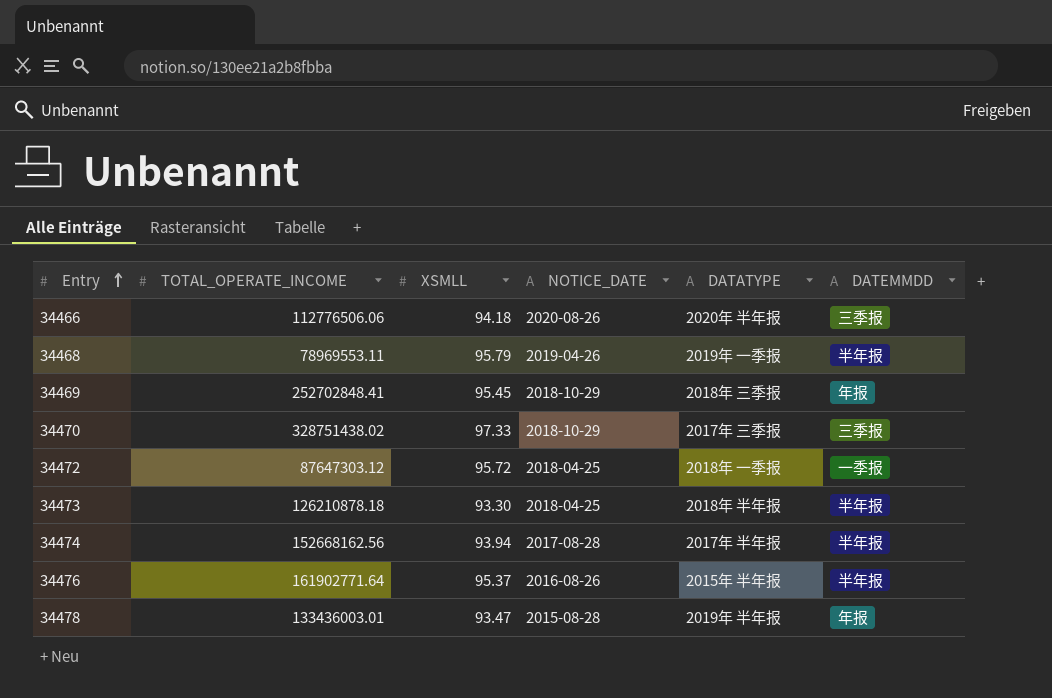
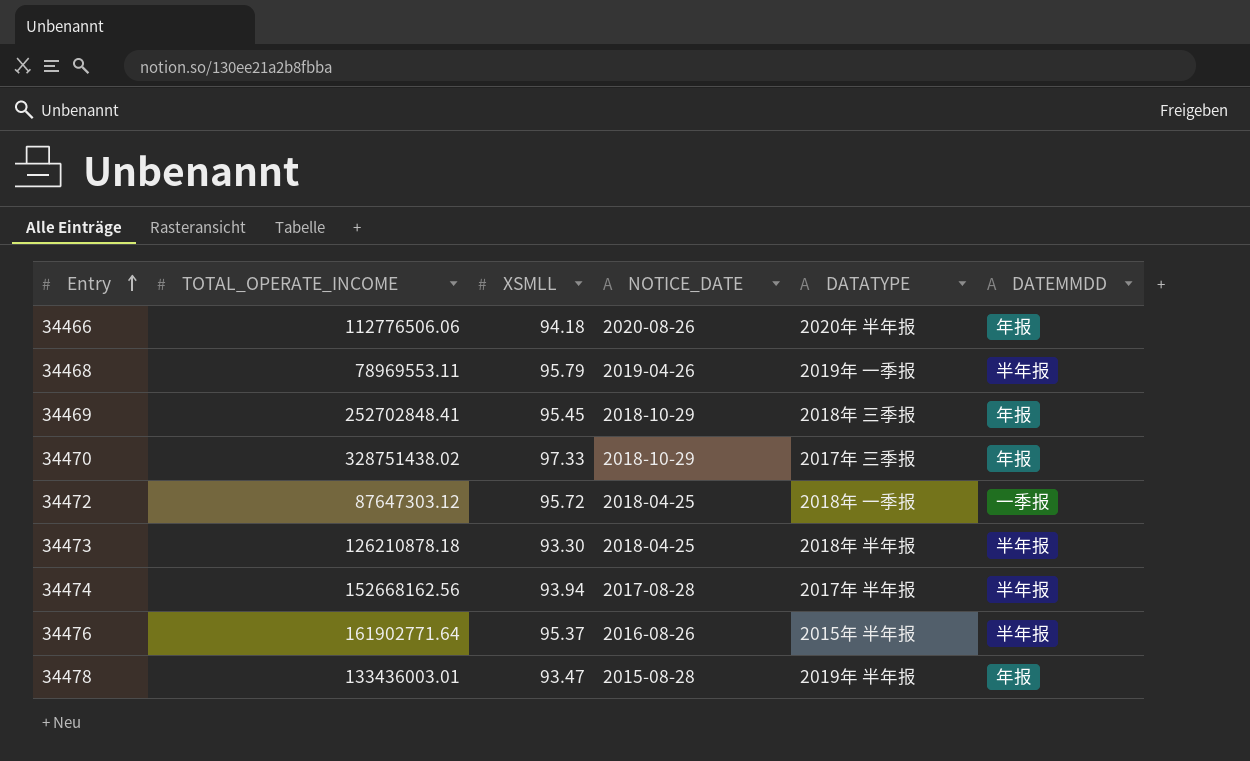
34466 | DATEMMDD: 三季报 -> 年报
34470 | DATEMMDD: 三季报 -> 年报

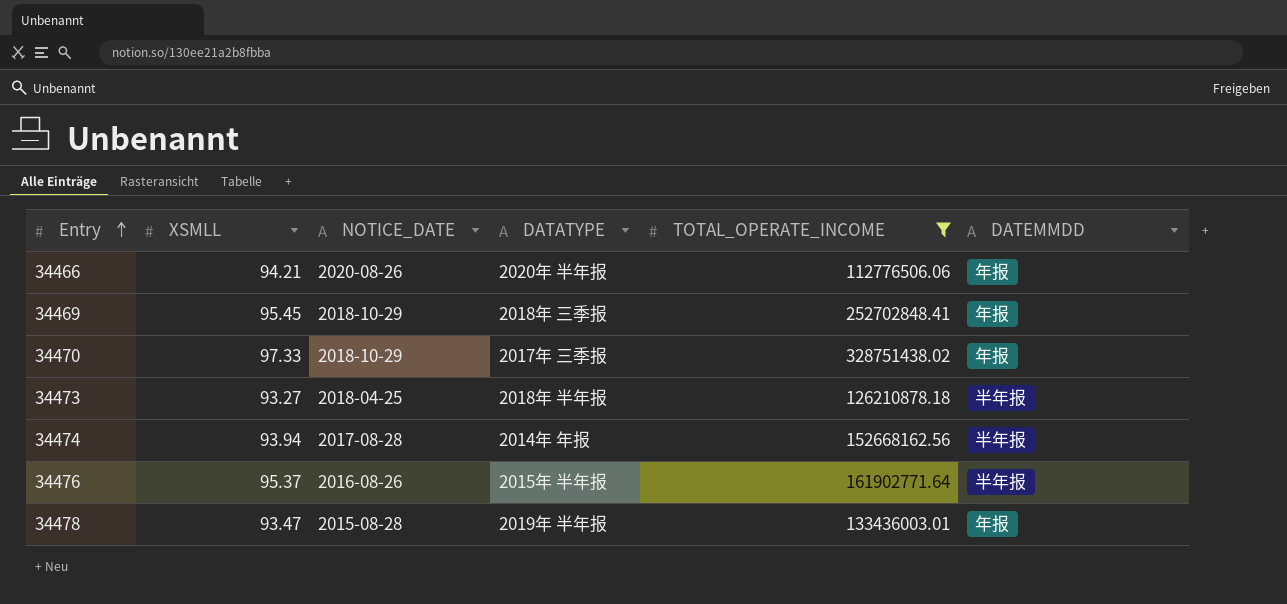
filter: none -> TOTAL_OPERATE_INCOME >= 112776506.06
column TOTAL_OPERATE_INCOME | position: 2 -> 5
34466 | XSMLL: 94.18 -> 94.21
34473 | XSMLL: 93.30 -> 93.27
34474 | DATATYPE: 2017年 半年报 -> 2014年 年报

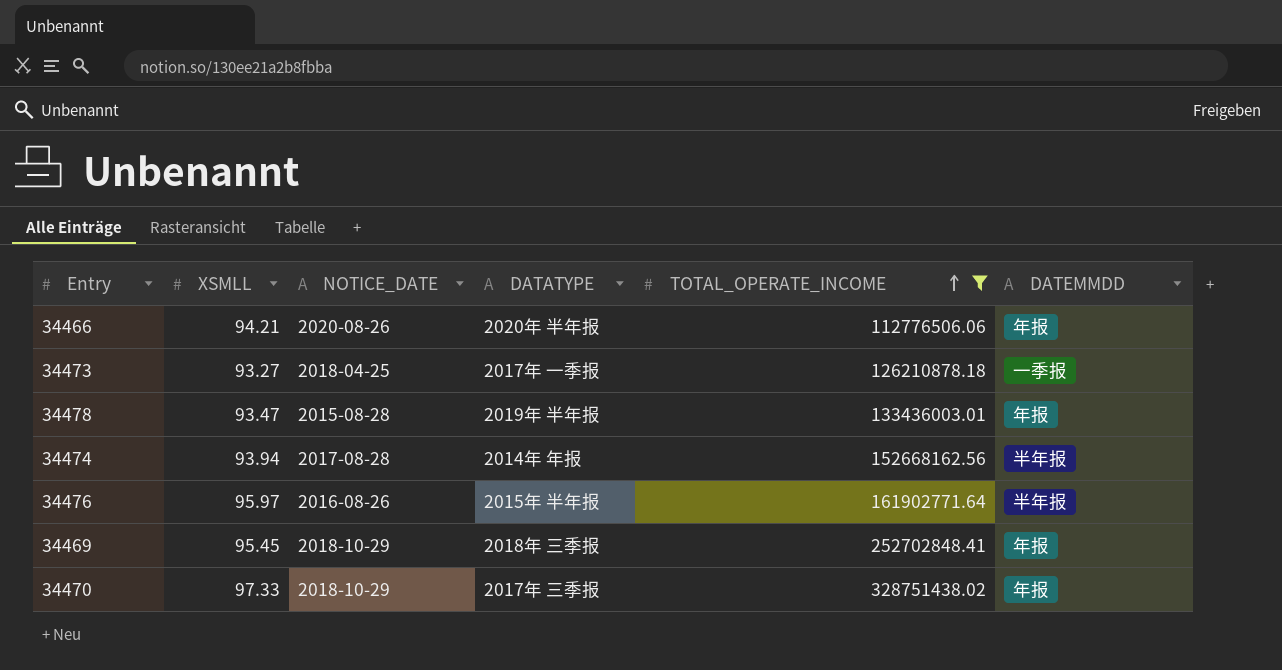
row order: Entry ascending -> TOTAL_OPERATE_INCOME ascending
34473 | DATATYPE: 2018年 半年报 -> 2017年 一季报
34473 | DATEMMDD: 半年报 -> 一季报
34476 | XSMLL: 95.37 -> 95.97

